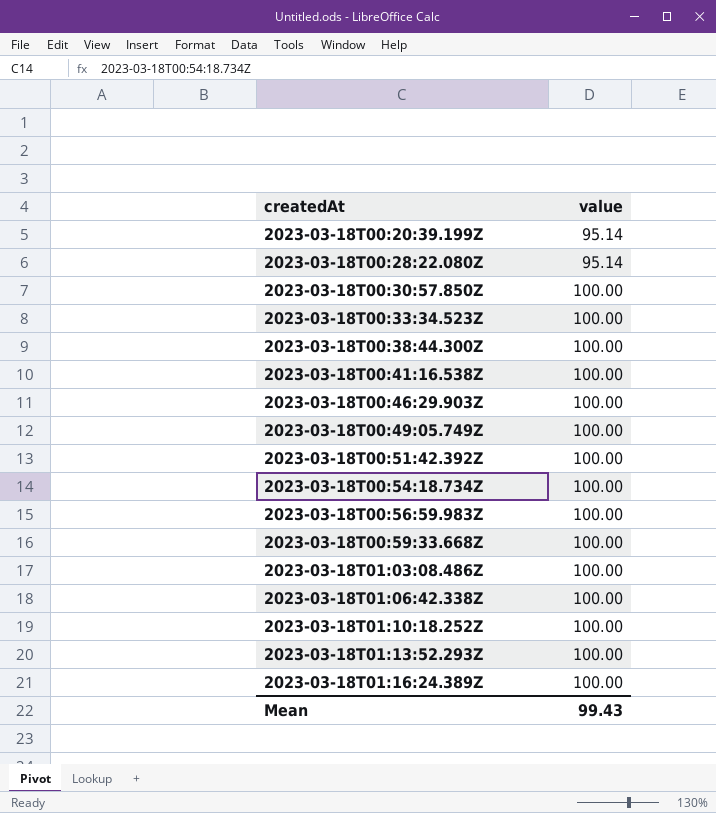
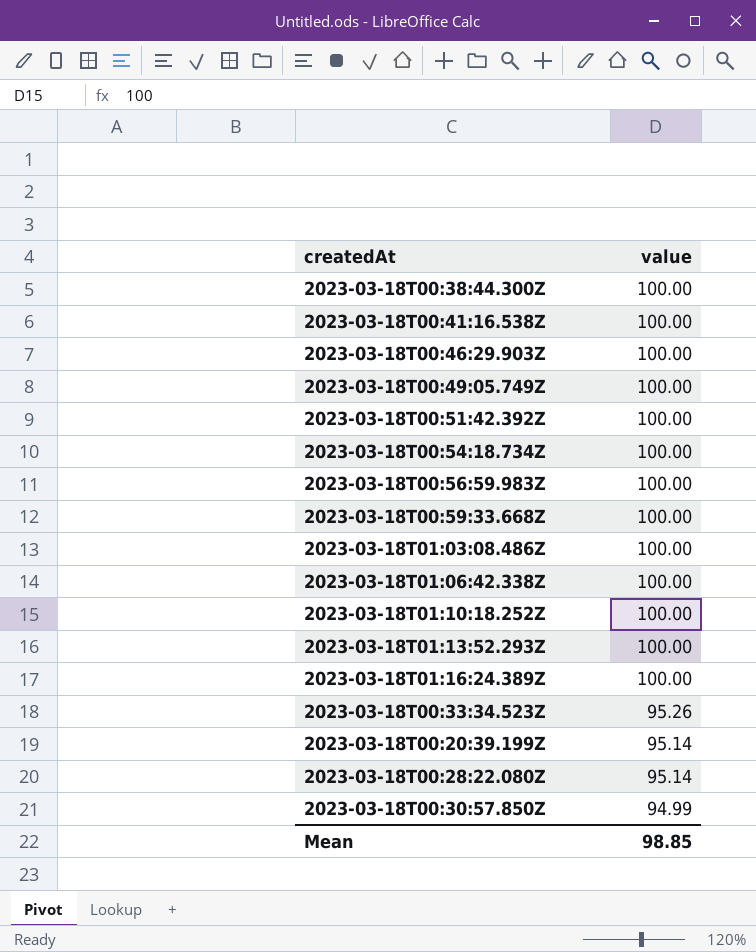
row order: createdAt ascending -> value descending
2023-03-18T00:33:34.523Z | value: 100.00 -> 95.26
2023-03-18T00:30:57.850Z | value: 100.00 -> 94.99
Mean | value: 99.43 -> 98.85

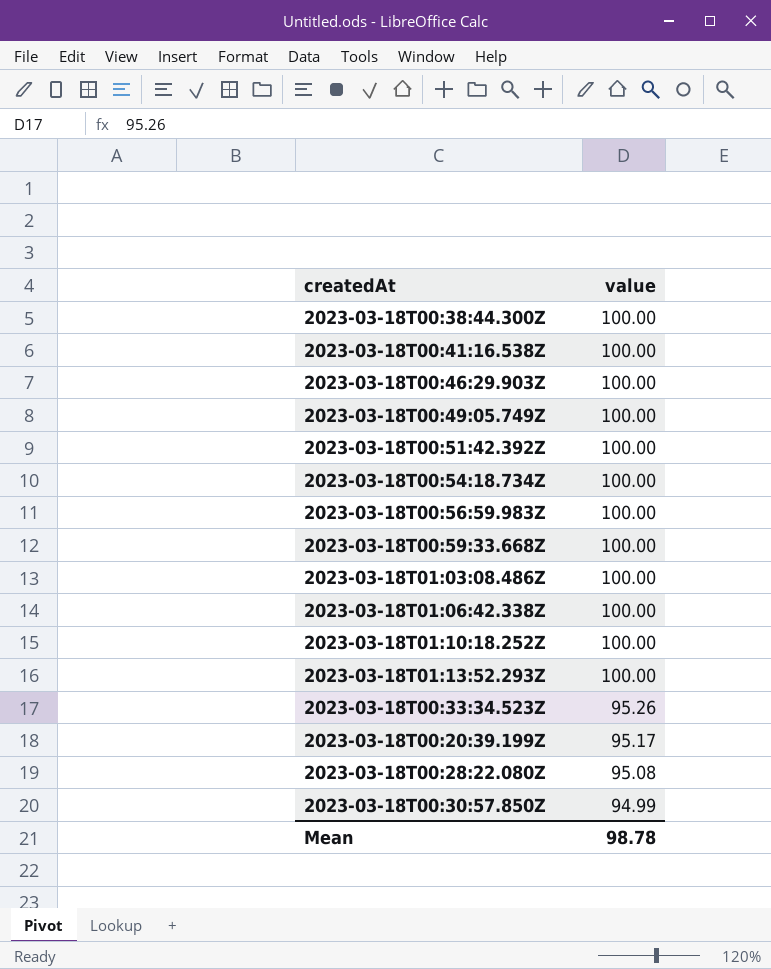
row 2023-03-18T01:16:24.389Z: 100.00 -> none
2023-03-18T00:20:39.199Z | value: 95.14 -> 95.17
2023-03-18T00:28:22.080Z | value: 95.14 -> 95.08
Mean | value: 98.85 -> 98.78

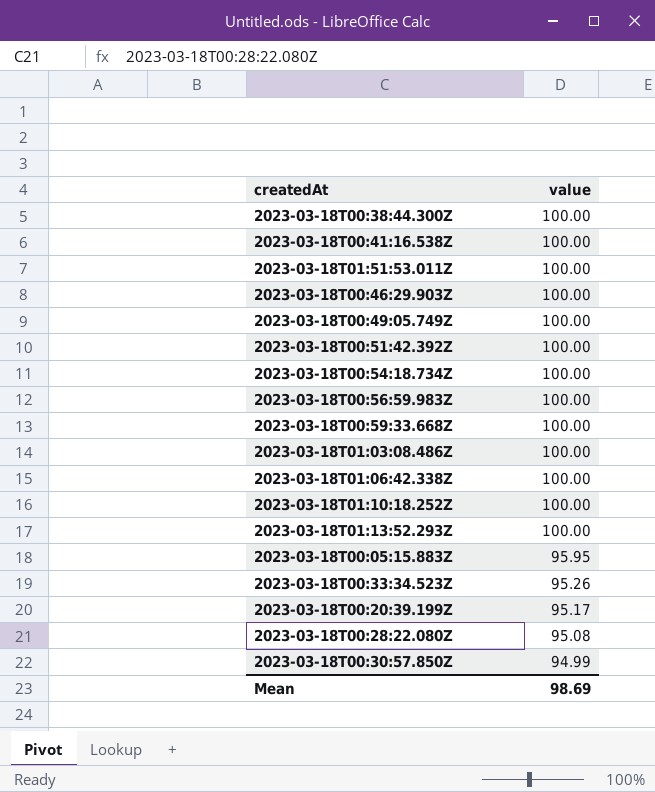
row 2023-03-18T01:51:53.011Z: none -> 100.00
row 2023-03-18T00:05:15.883Z: none -> 95.95
Mean | value: 98.78 -> 98.69

